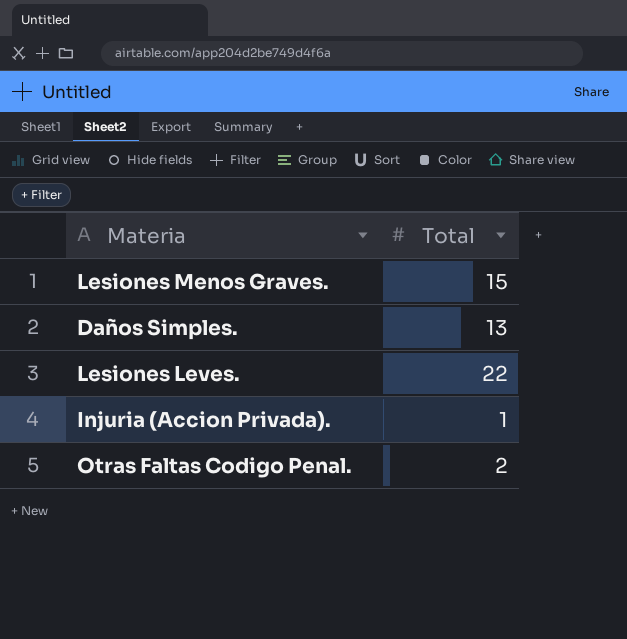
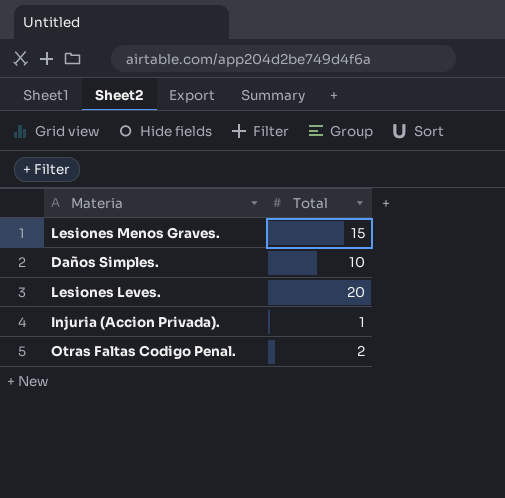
Daños Simples. | Total: 13 -> 10
Lesiones Leves. | Total: 22 -> 20

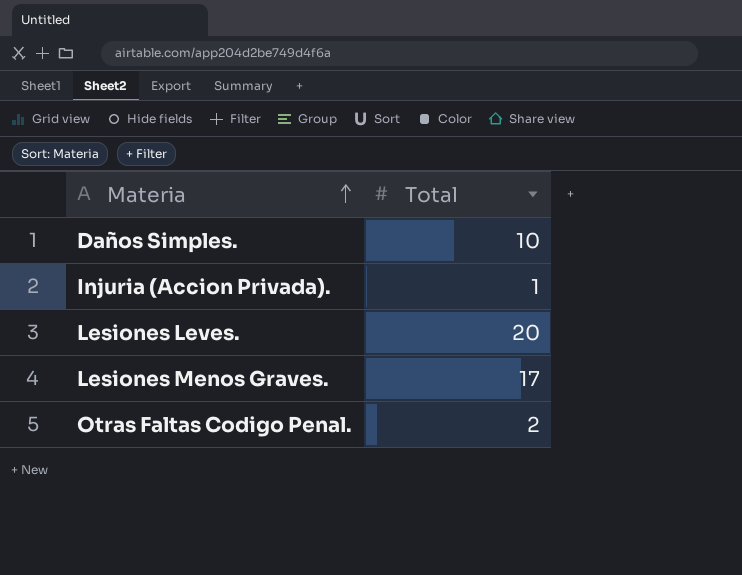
row order: none -> Materia ascending
Lesiones Menos Graves. | Total: 15 -> 17

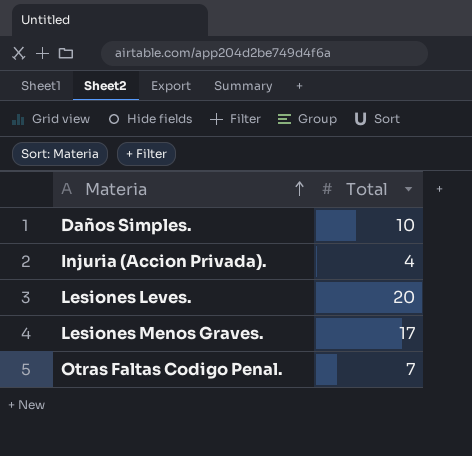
Injuria (Accion Privada). | Total: 1 -> 4
Otras Faltas Codigo Penal. | Total: 2 -> 7

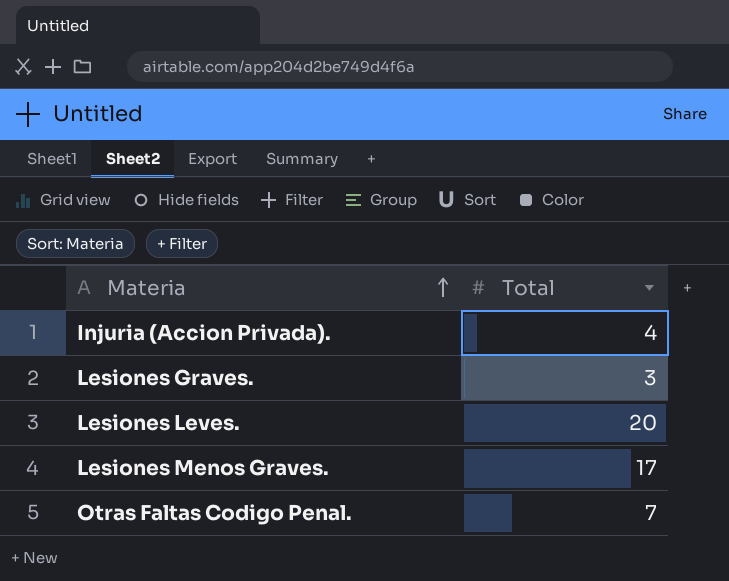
row Daños Simples.: 10 -> none
row Lesiones Graves.: none -> 3

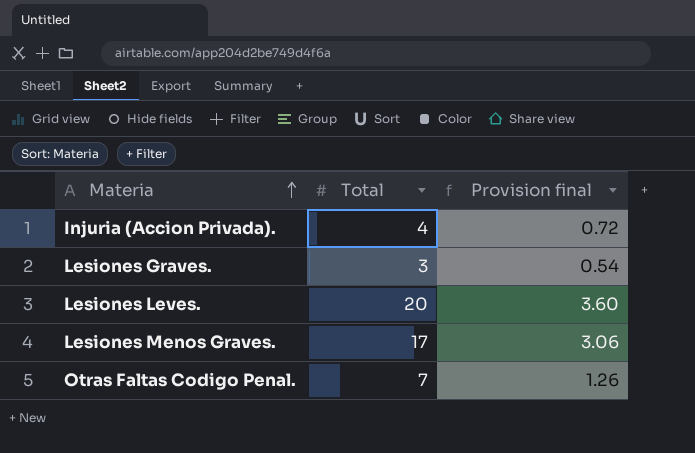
column Provision final | formula: none -> [Total] * 0.18

